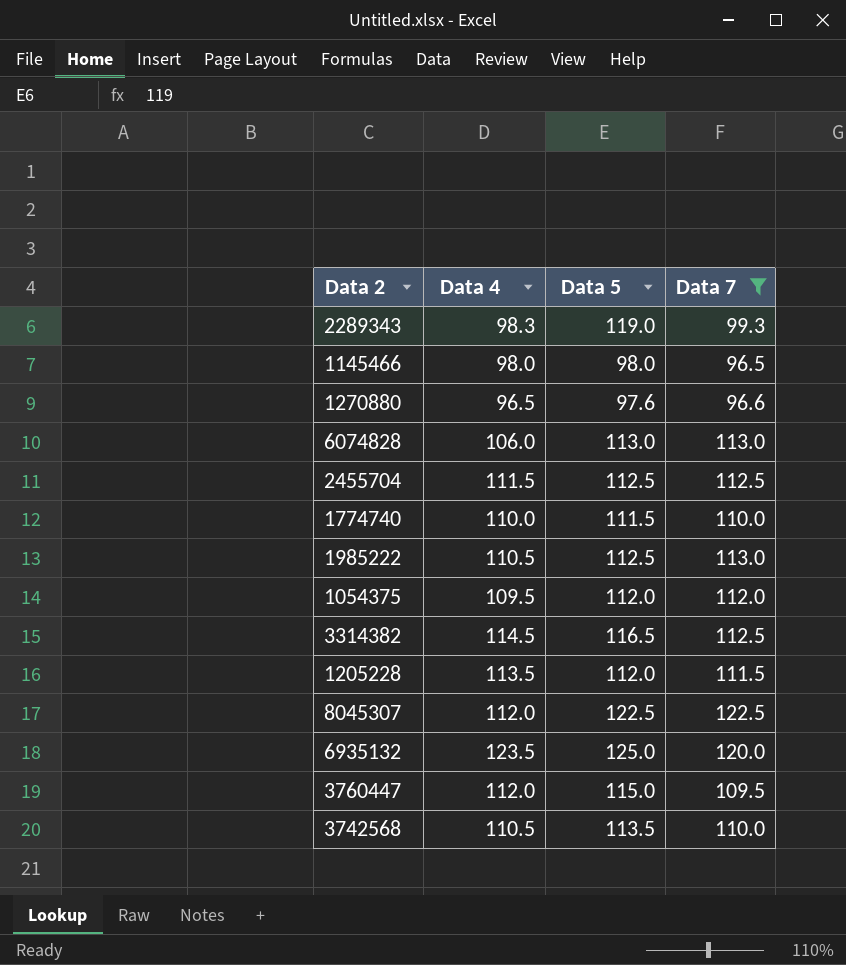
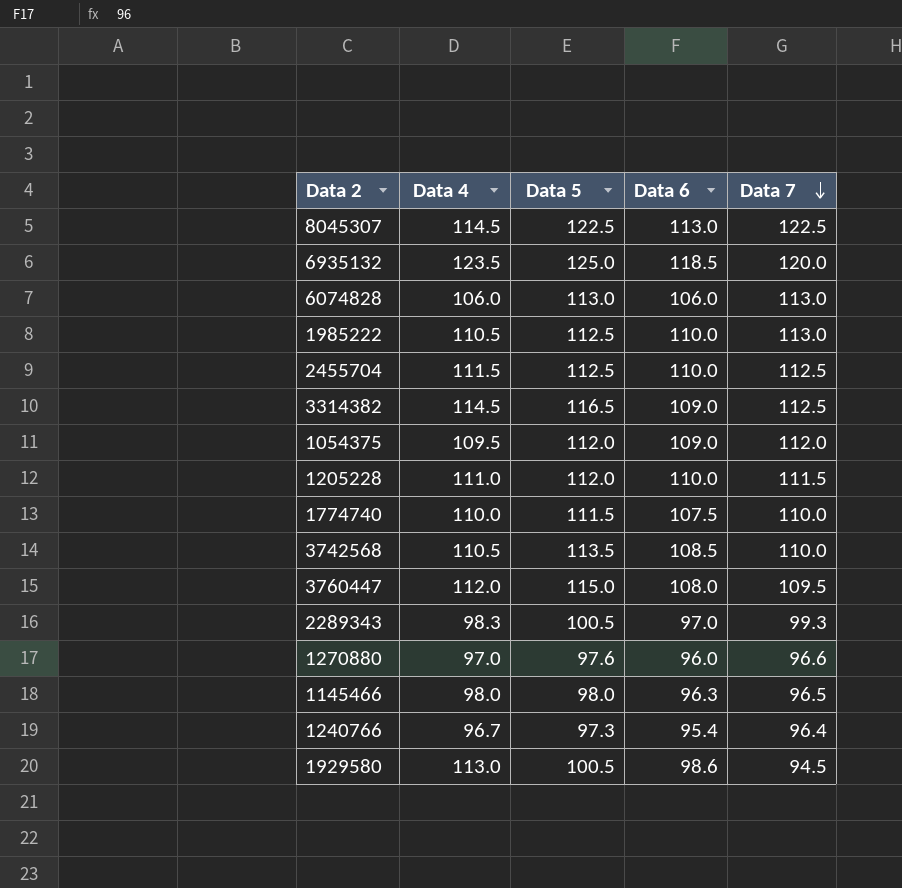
filter: Data 7 >= 96.5 -> none
row order: none -> Data 7 descending
column Data 6 | position: none -> 4
8045307 | Data 4: 112.0 -> 114.5
1205228 | Data 4: 113.5 -> 111.0
2289343 | Data 5: 119.0 -> 100.5
1270880 | Data 4: 96.5 -> 97.0

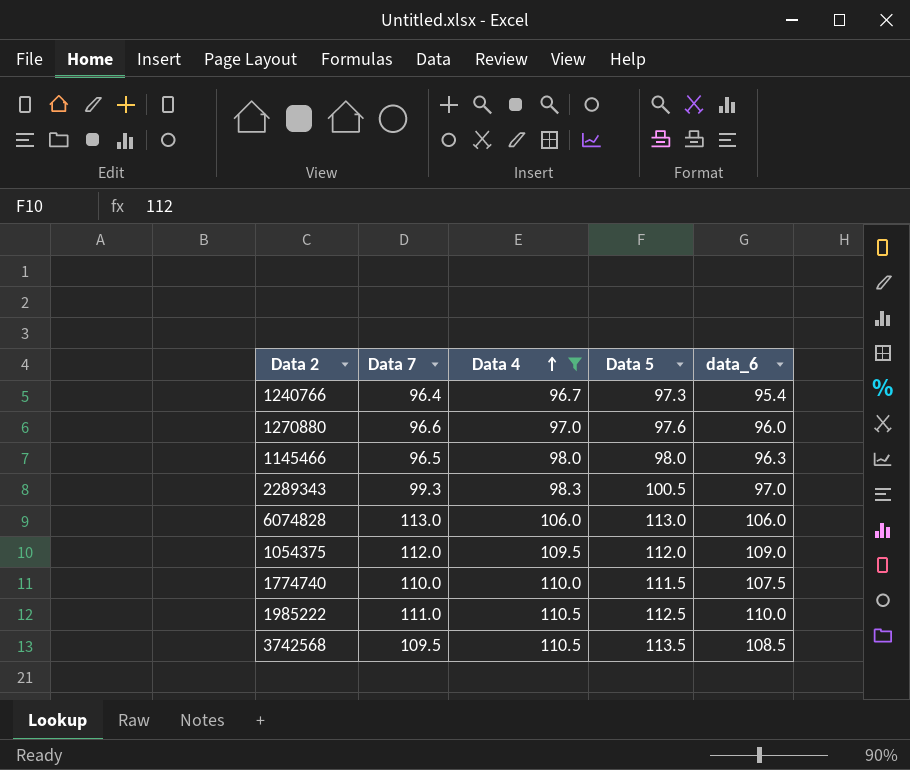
filter: none -> Data 4 <= 110.5
row order: Data 7 descending -> Data 4 ascending
column Data 7 | position: 5 -> 2
column name: Data 6 -> data_6
1985222 | Data 7: 113.0 -> 111.0
3742568 | Data 7: 110.0 -> 109.5

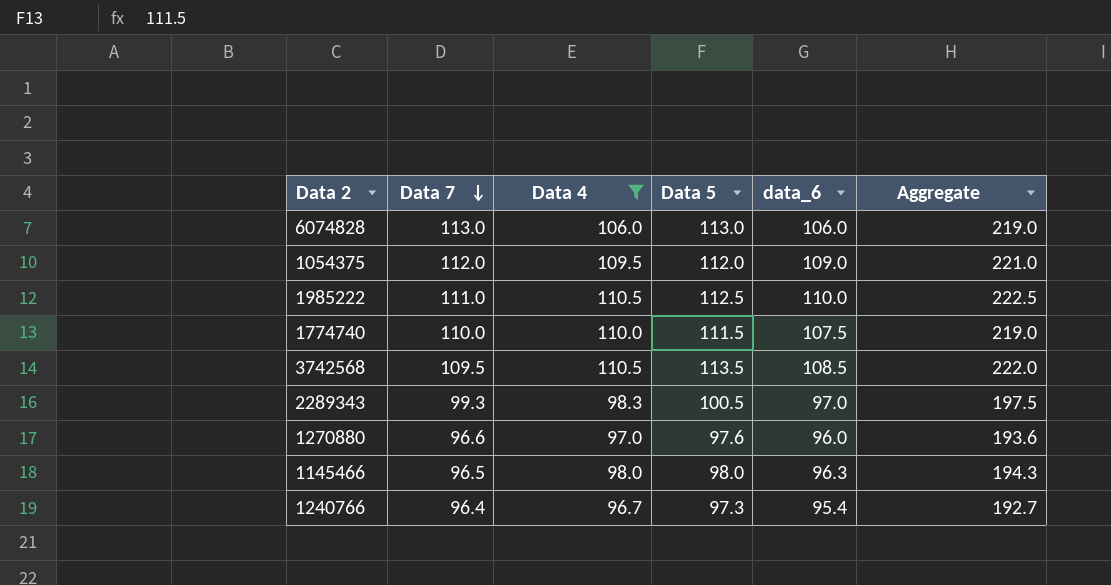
row order: Data 4 ascending -> Data 7 descending
column Aggregate | formula: none -> [Data 5] + [data_6]

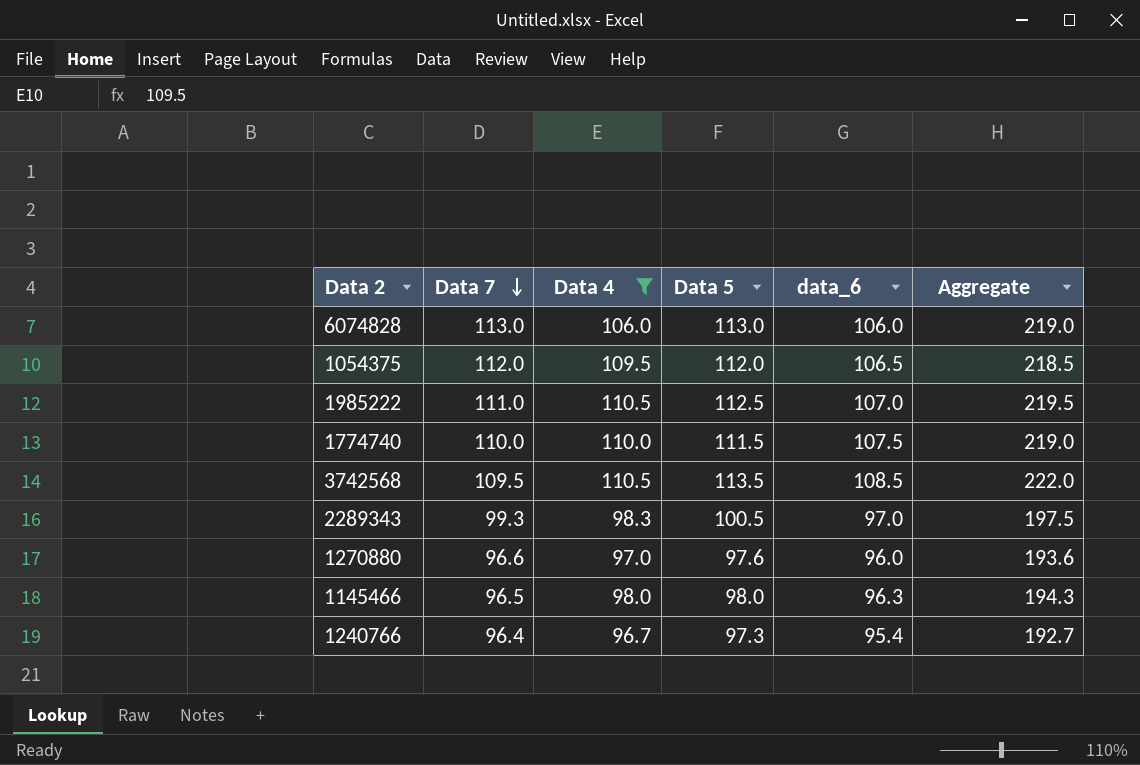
1054375 | data_6: 109.0 -> 106.5
1054375 | Aggregate: 221.0 -> 218.5
1985222 | data_6: 110.0 -> 107.0
1985222 | Aggregate: 222.5 -> 219.5

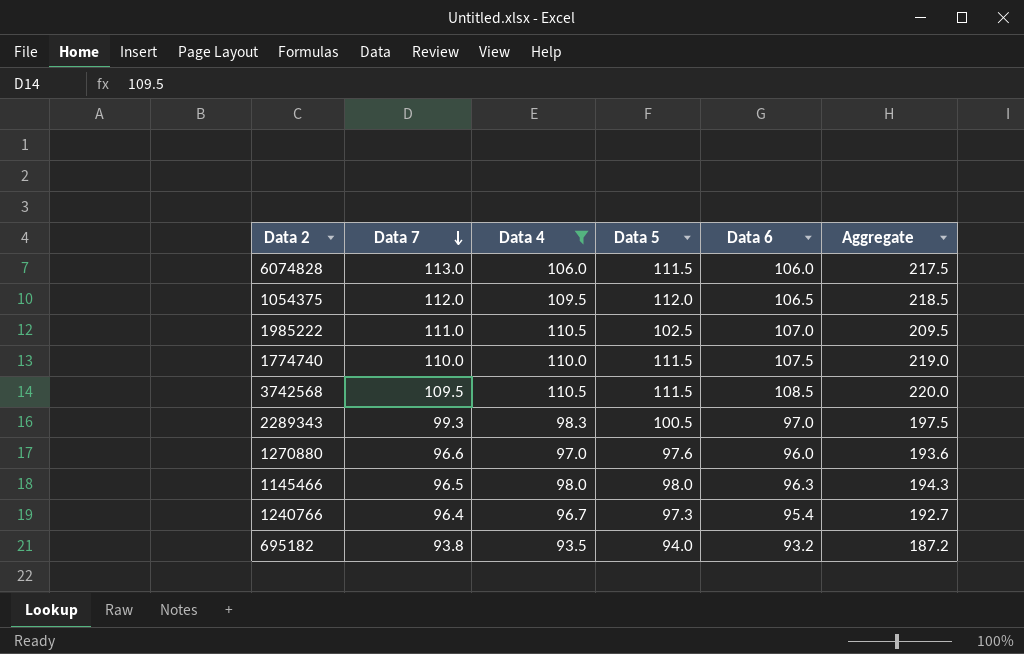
column name: data_6 -> Data 6
6074828 | Data 5: 113.0 -> 111.5
6074828 | Aggregate: 219.0 -> 217.5
1985222 | Data 5: 112.5 -> 102.5
1985222 | Aggregate: 219.5 -> 209.5
3742568 | Data 5: 113.5 -> 111.5
3742568 | Aggregate: 222.0 -> 220.0
row 695182: none -> 93.8 | 93.5 | 94.0 | 93.2 | 187.2

